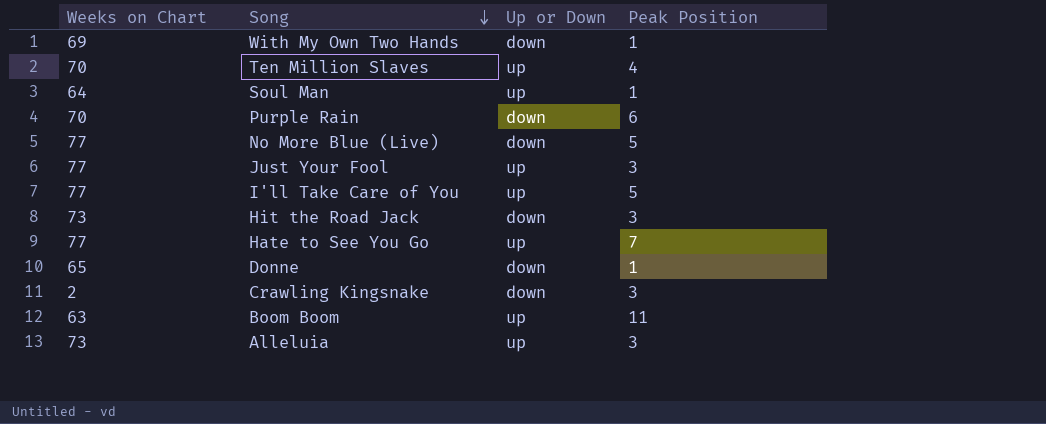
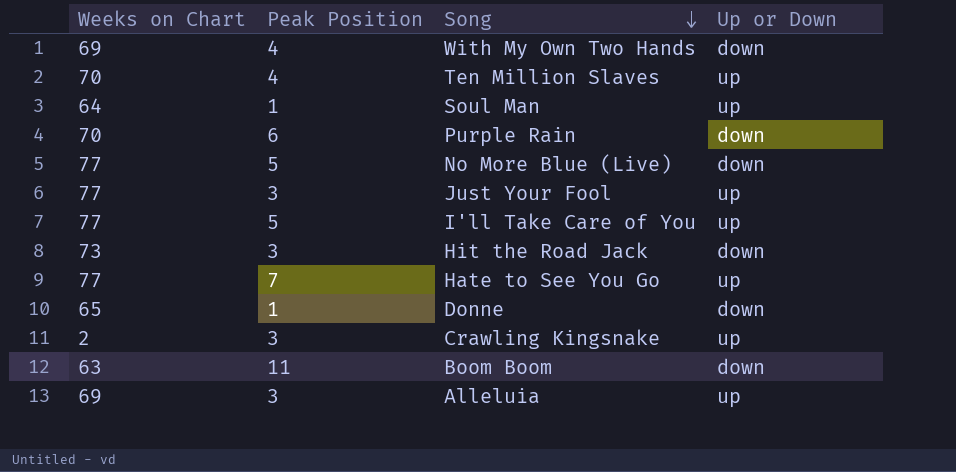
column Peak Position | position: 4 -> 2
With My Own Two Hands | Peak Position: 1 -> 4
Crawling Kingsnake | Up or Down: down -> up
Boom Boom | Up or Down: up -> down
Alleluia | Weeks on Chart: 73 -> 69

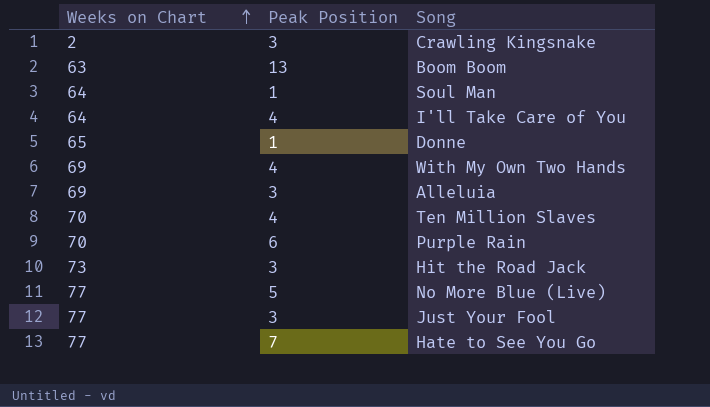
row order: Song descending -> Weeks on Chart ascending
column Up or Down | position: 4 -> none
Boom Boom | Peak Position: 11 -> 13
I'll Take Care of You | Weeks on Chart: 77 -> 64
I'll Take Care of You | Peak Position: 5 -> 4

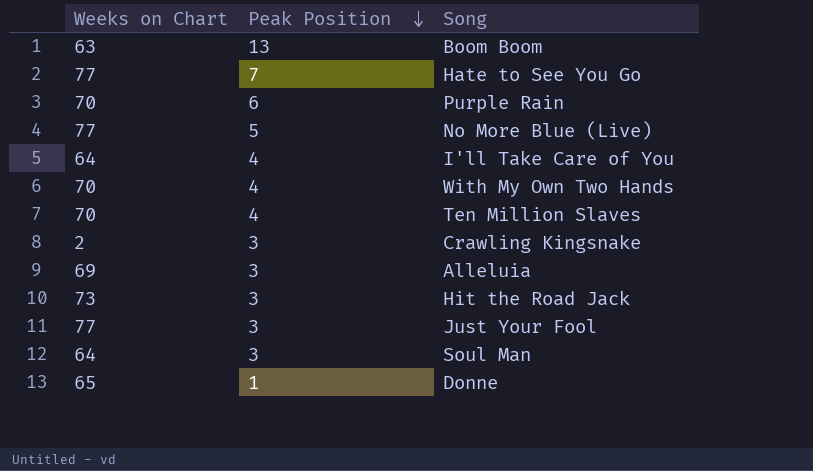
row order: Weeks on Chart ascending -> Peak Position descending
With My Own Two Hands | Weeks on Chart: 69 -> 70
Soul Man | Peak Position: 1 -> 3

